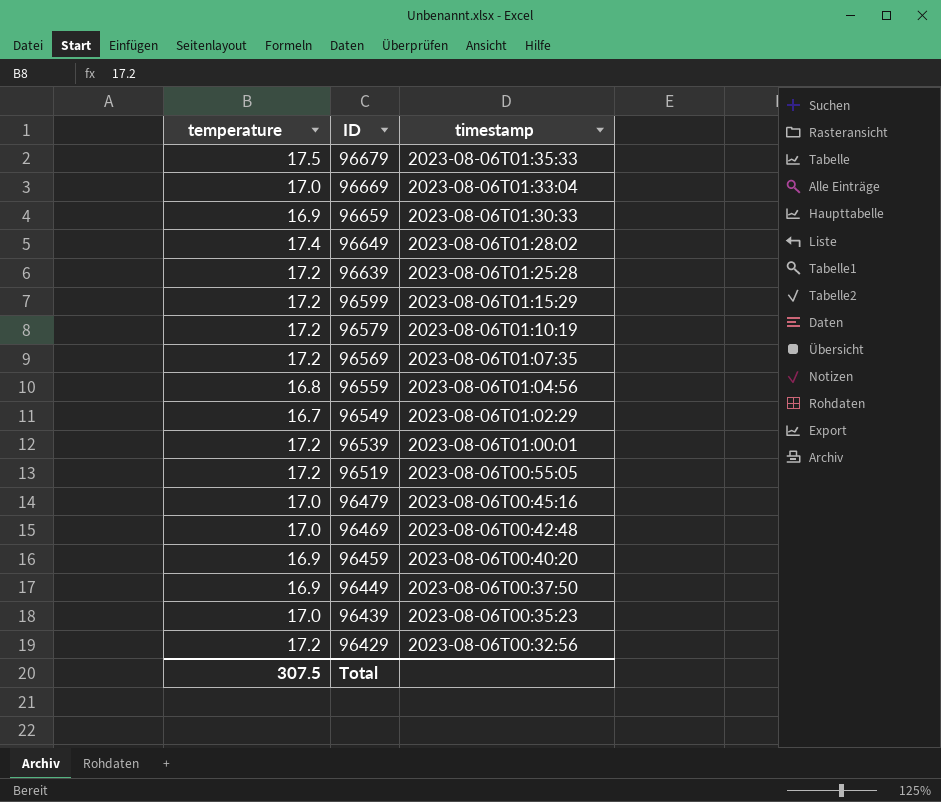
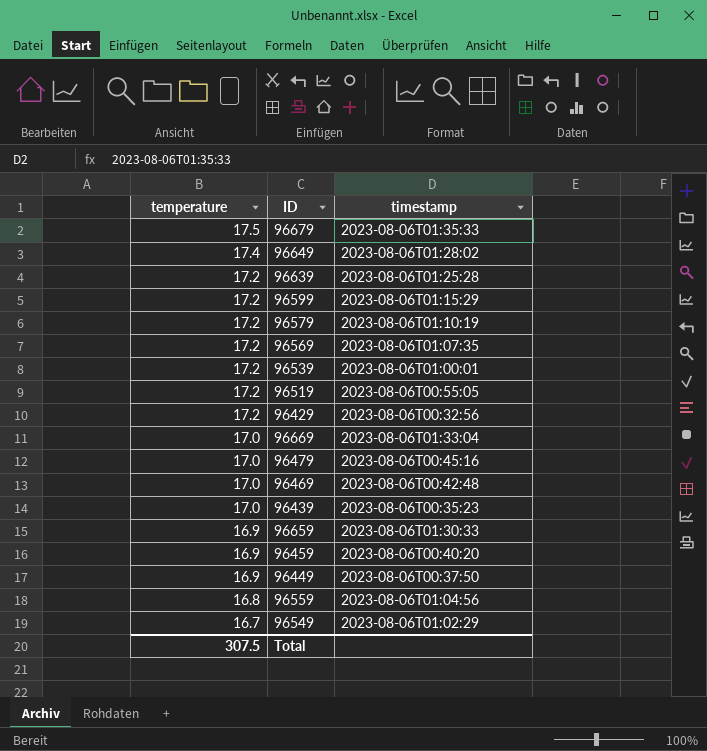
row order: ID descending -> temperature descending

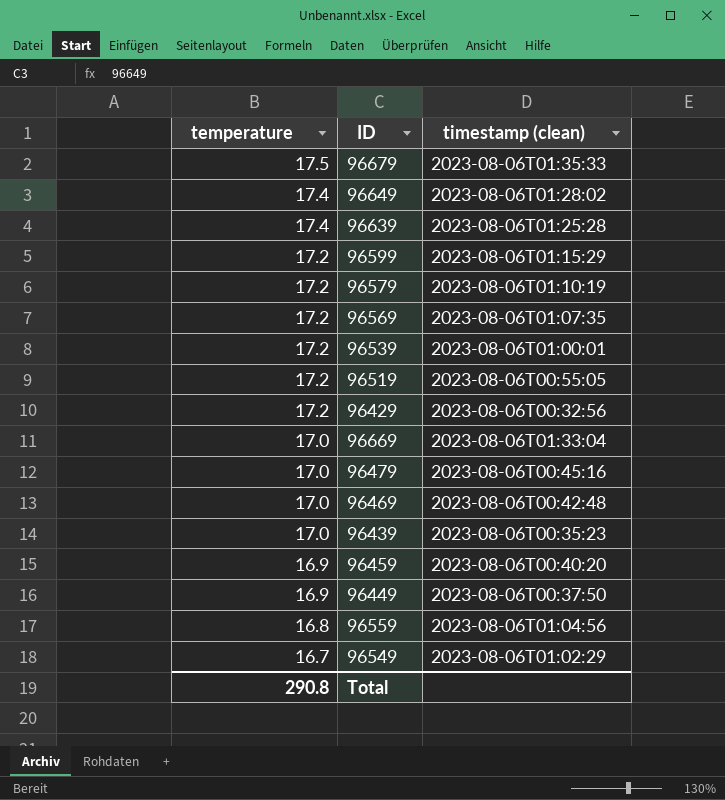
column name: timestamp -> timestamp (clean)
row 96659: 16.9 | 2023-08-06T01:30:33 -> none
96639 | temperature: 17.2 -> 17.4
Total | temperature: 307.5 -> 290.8

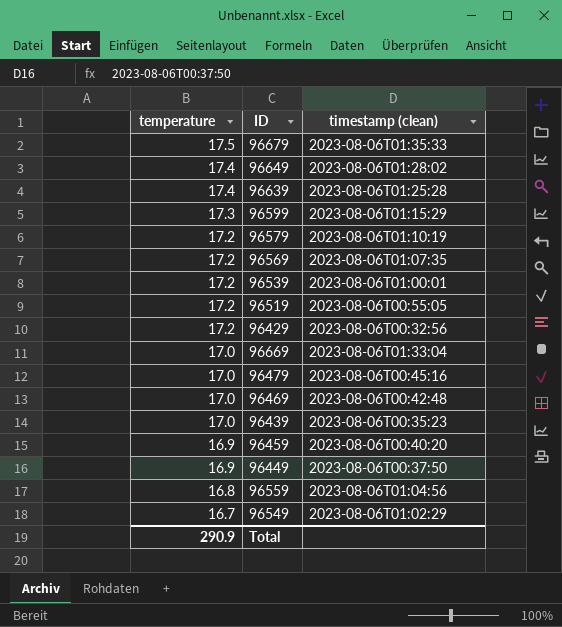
96599 | temperature: 17.2 -> 17.3
Total | temperature: 290.8 -> 290.9

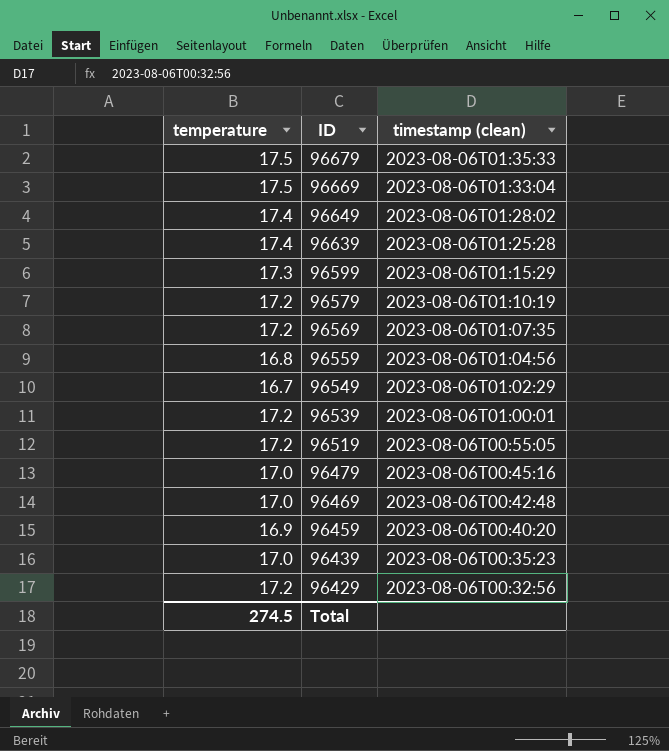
row order: temperature descending -> ID descending
row 96449: 16.9 | 2023-08-06T00:37:50 -> none
96669 | temperature: 17.0 -> 17.5
Total | temperature: 290.9 -> 274.5

